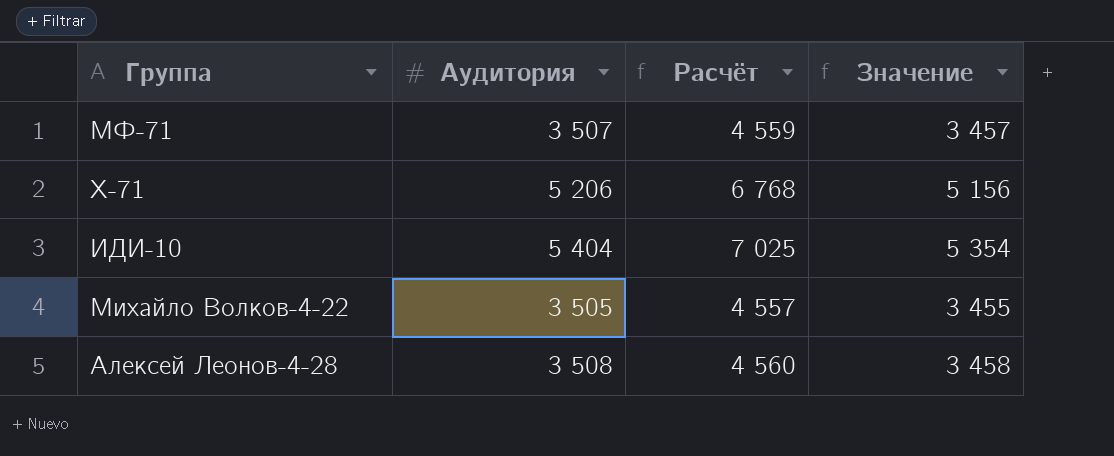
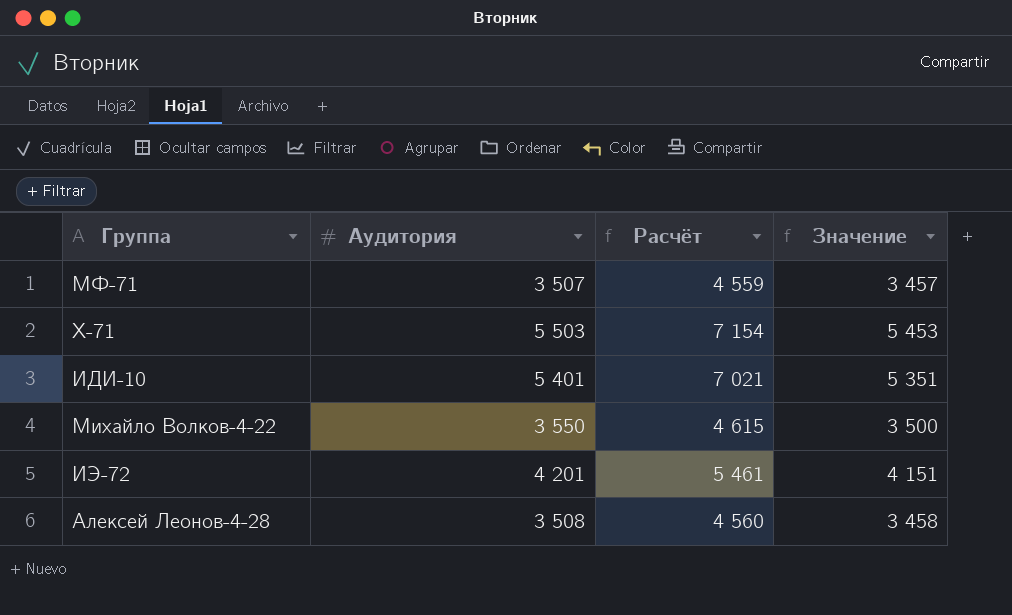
Х-71 | Аудитория: 5 206 -> 5 503
Х-71 | Расчёт: 6 768 -> 7 154
Х-71 | Значение: 5 156 -> 5 453
ИДИ-10 | Аудитория: 5 404 -> 5 401
ИДИ-10 | Расчёт: 7 025 -> 7 021
ИДИ-10 | Значение: 5 354 -> 5 351
Михайло Волков-4-22 | Аудитория: 3 505 -> 3 550
Михайло Волков-4-22 | Расчёт: 4 557 -> 4 615
Михайло Волков-4-22 | Значение: 3 455 -> 3 500
row ИЭ-72: none -> 4 201 | 5 461 | 4 151

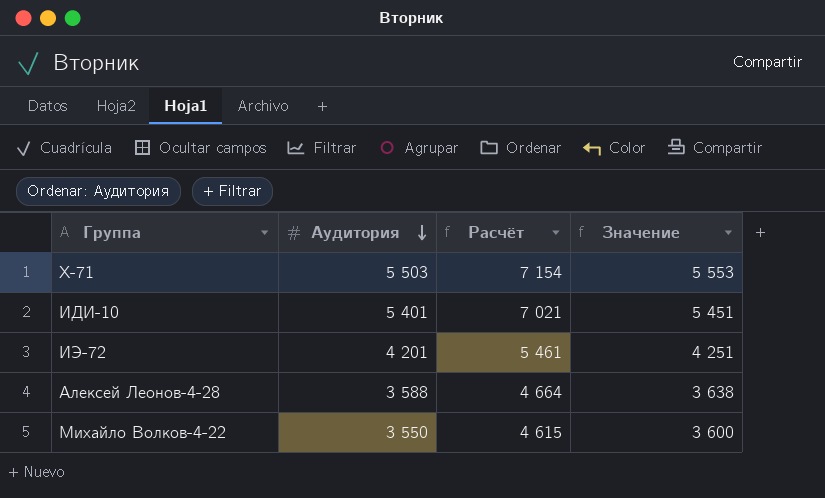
row order: none -> Аудитория descending
column Значение | formula: [Аудитория] - 50 -> [Аудитория] + 50
row МФ-71: 3 507 | 4 559 | 3 457 -> none
Алексей Леонов-4-28 | Аудитория: 3 508 -> 3 588
Алексей Леонов-4-28 | Расчёт: 4 560 -> 4 664

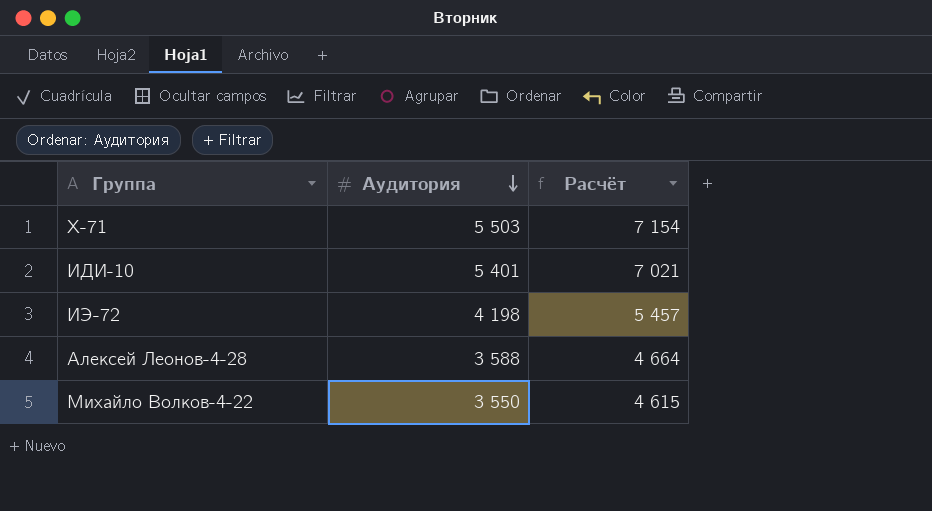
column Значение | formula: [Аудитория] + 50 -> none
ИЭ-72 | Аудитория: 4 201 -> 4 198
ИЭ-72 | Расчёт: 5 461 -> 5 457

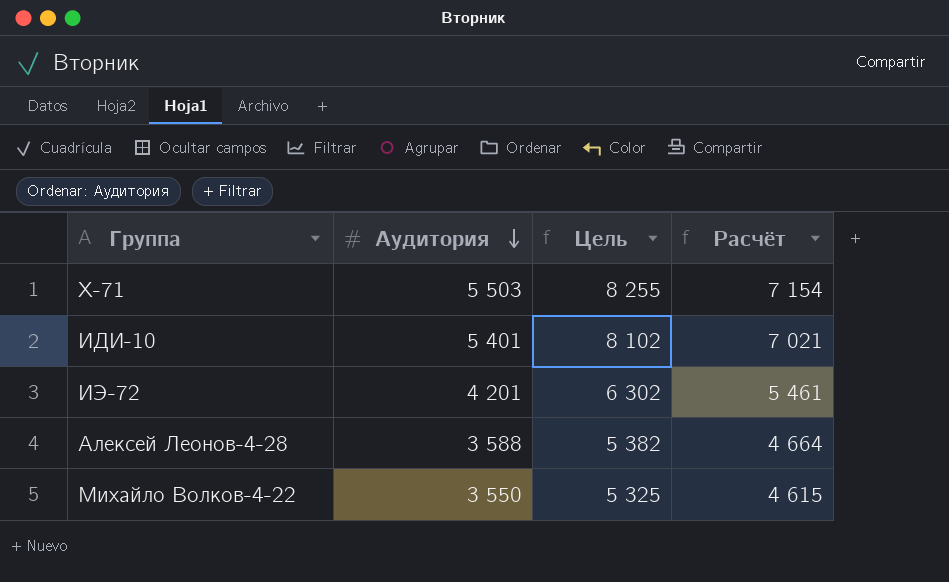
column Цель | formula: none -> [Аудитория] * 1,5
ИЭ-72 | Аудитория: 4 198 -> 4 201
ИЭ-72 | Расчёт: 5 457 -> 5 461

